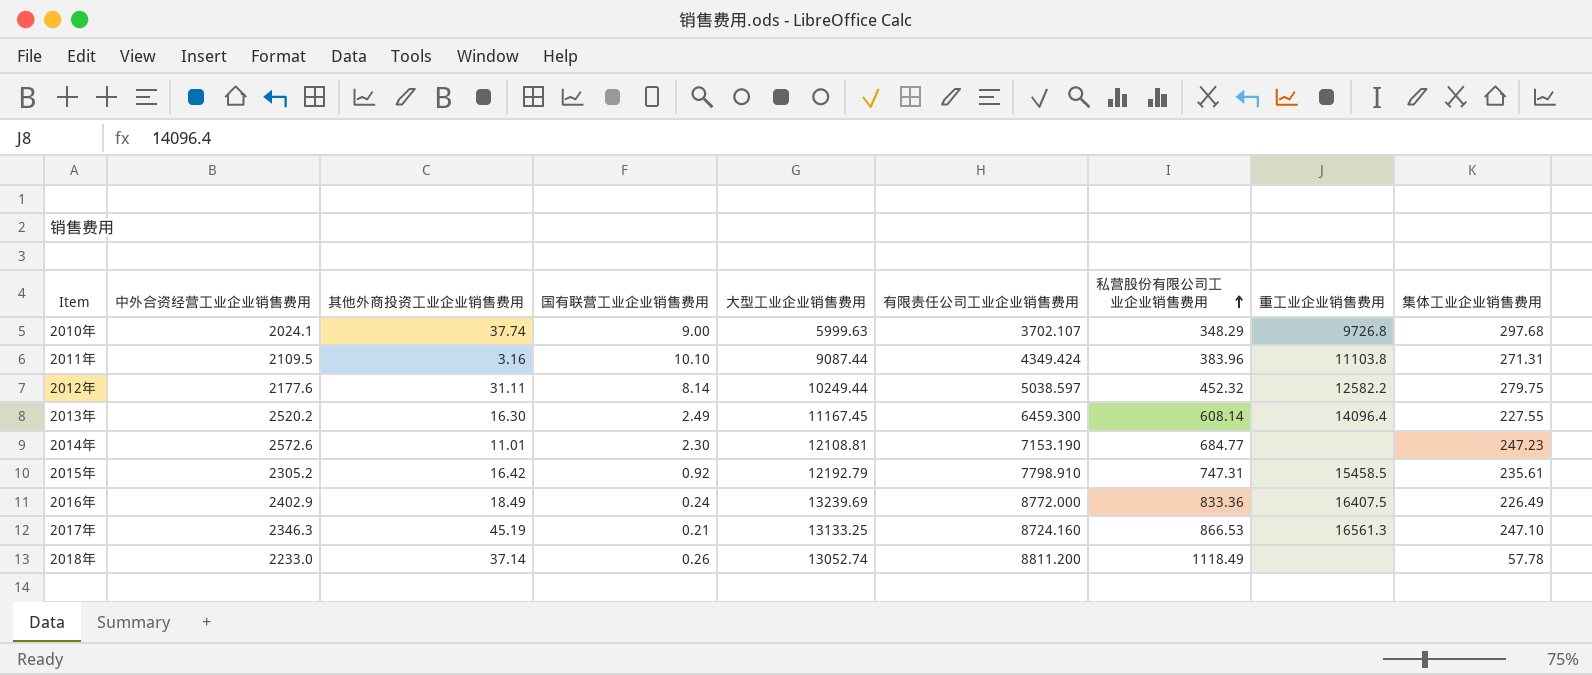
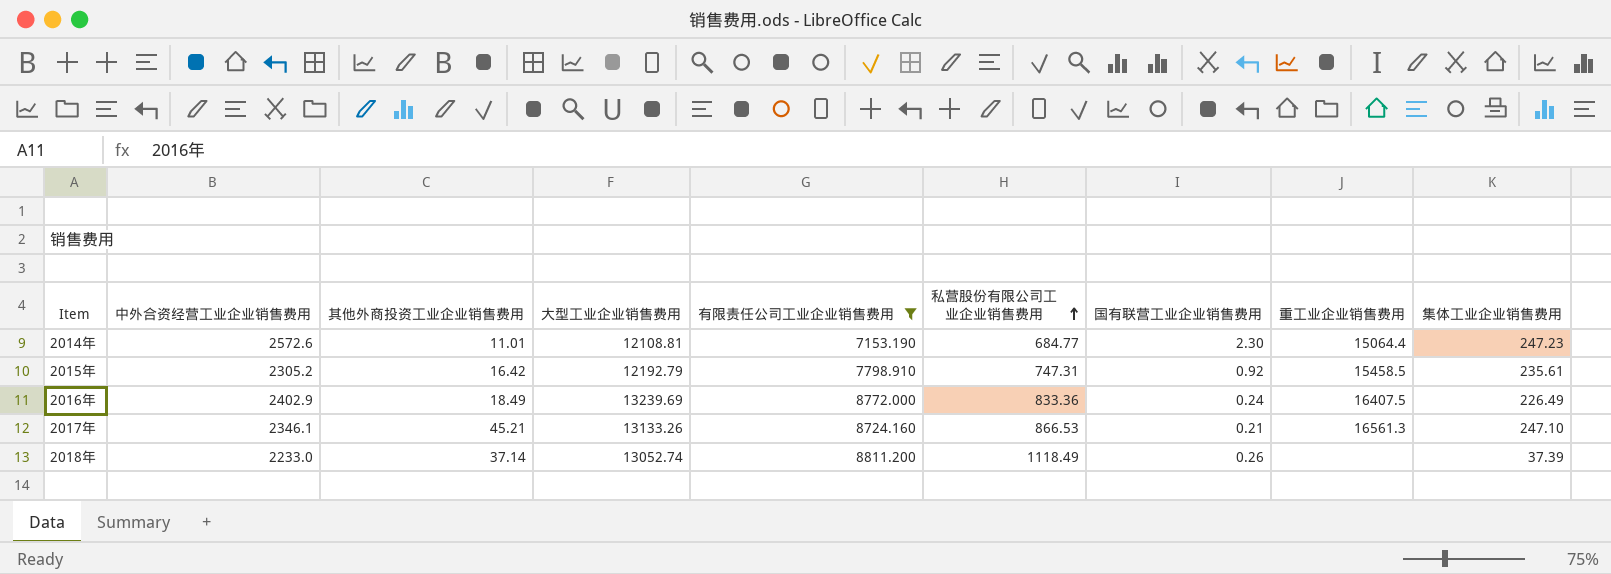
filter: none -> 有限责任公司工业企业销售费用 >= 7153.190
column 国有联营工业企业销售费用 | position: 4 -> 7
2014年 | 重工业企业销售费用: none -> 15064.4
2017年 | 中外合资经营工业企业销售费用: 2346.3 -> 2346.1
2017年 | 其他外商投资工业企业销售费用: 45.19 -> 45.21
2017年 | 大型工业企业销售费用: 13133.25 -> 13133.26
2018年 | 集体工业企业销售费用: 57.78 -> 37.39

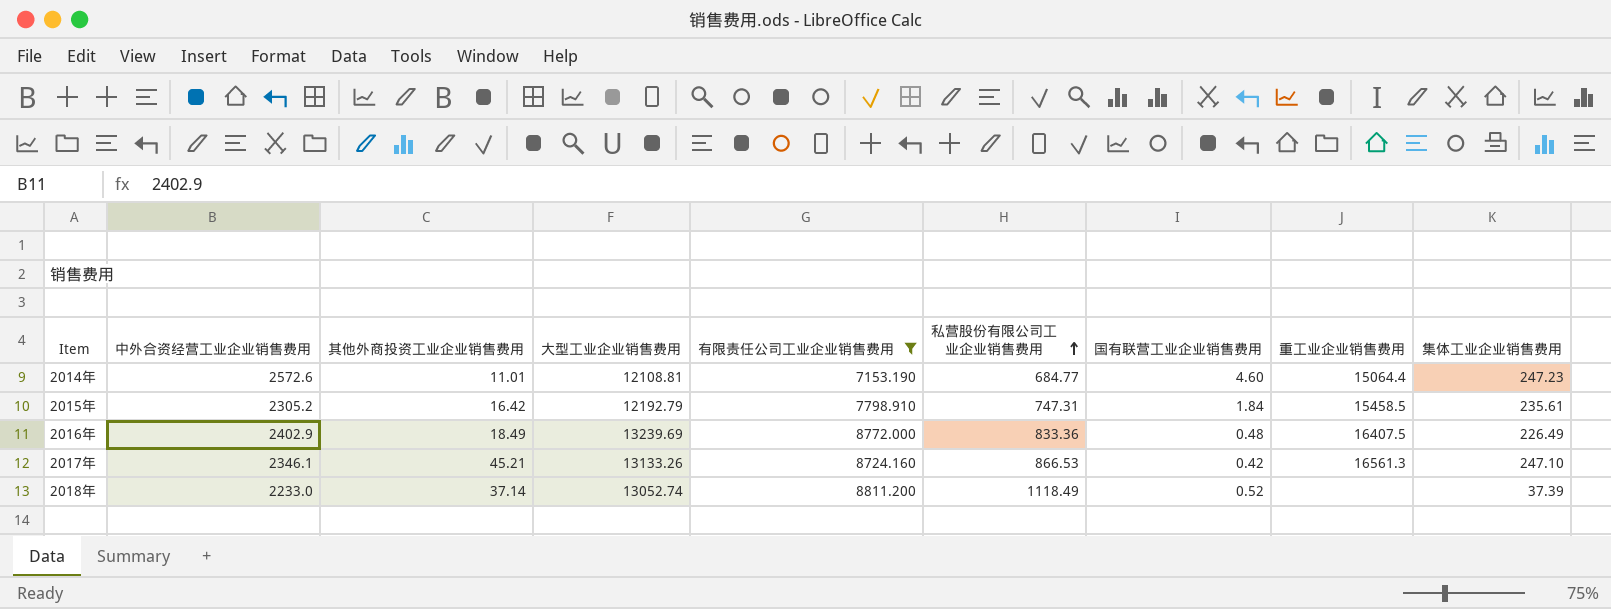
2014年 | 国有联营工业企业销售费用: 2.30 -> 4.60
2015年 | 国有联营工业企业销售费用: 0.92 -> 1.84
2016年 | 国有联营工业企业销售费用: 0.24 -> 0.48
2017年 | 国有联营工业企业销售费用: 0.21 -> 0.42
2018年 | 国有联营工业企业销售费用: 0.26 -> 0.52

